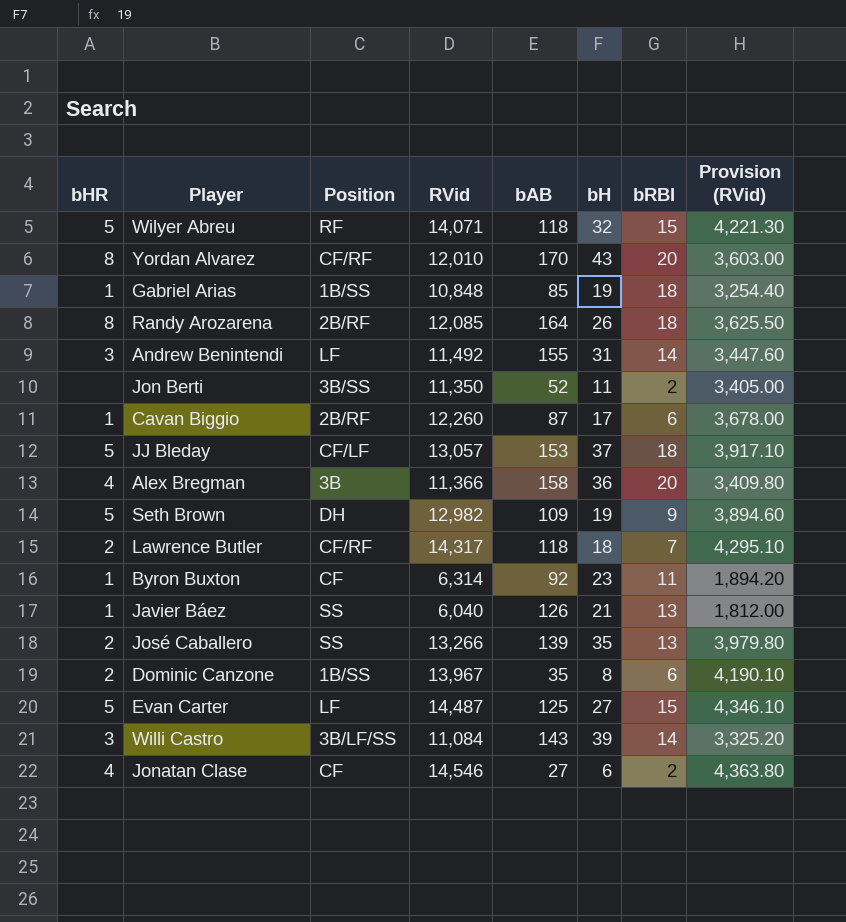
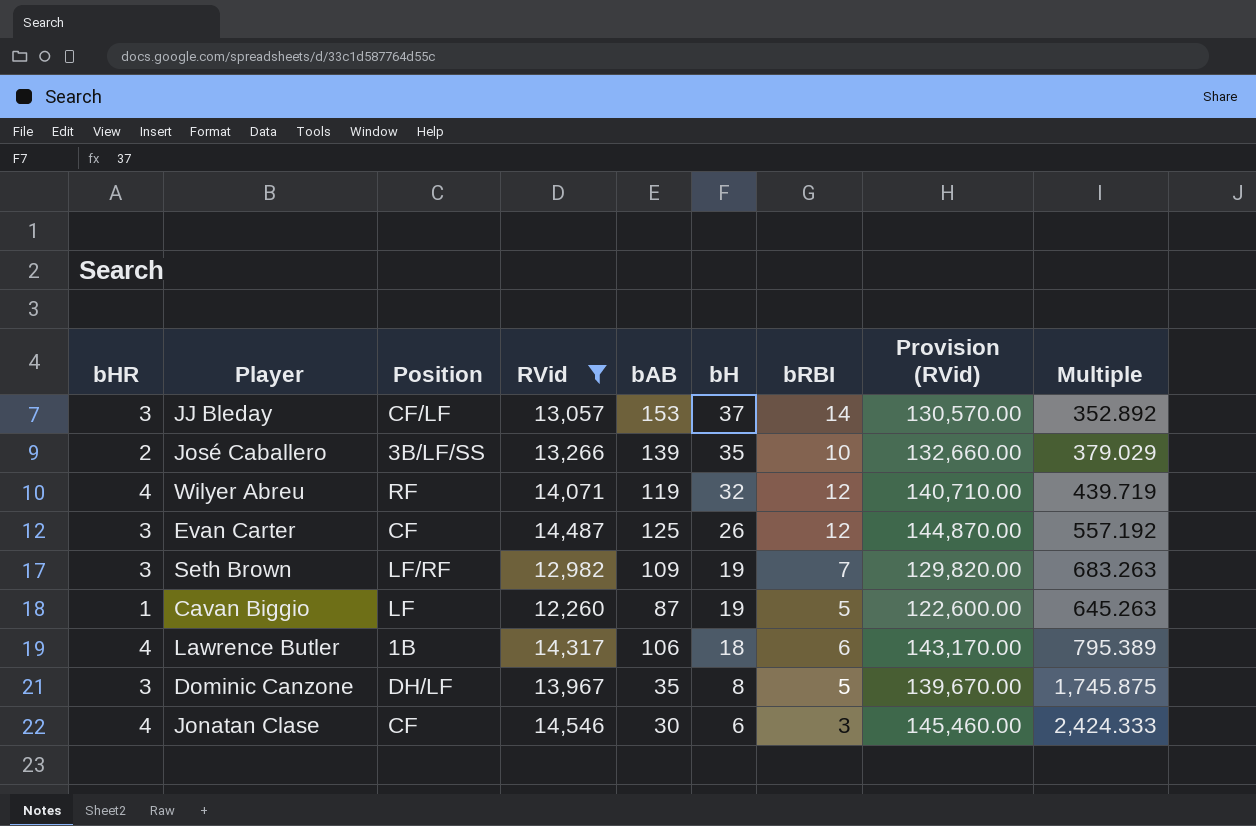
filter: none -> RVid >= 12,260
row order: none -> bH descending
column Provision (RVid) | formula: [RVid] * 0.3 -> [RVid] * 10
column Multiple | formula: none -> [RVid] / [bH]
JJ Bleday | bHR: 5 -> 3
JJ Bleday | bRBI: 18 -> 14
José Caballero | Position: SS -> 3B/LF/SS
José Caballero | bRBI: 13 -> 10
Wilyer Abreu | bHR: 5 -> 4
Wilyer Abreu | bAB: 118 -> 119
Wilyer Abreu | bRBI: 15 -> 12
Evan Carter | bHR: 5 -> 3
Evan Carter | Position: LF -> CF
Evan Carter | bH: 27 -> 26
Evan Carter | bRBI: 15 -> 12
Seth Brown | bHR: 5 -> 3
Seth Brown | Position: DH -> LF/RF
Seth Brown | bRBI: 9 -> 7
Cavan Biggio | Position: 2B/RF -> LF
Cavan Biggio | bH: 17 -> 19
Cavan Biggio | bRBI: 6 -> 5
Lawrence Butler | bHR: 2 -> 4
Lawrence Butler | Position: CF/RF -> 1B
Lawrence Butler | bAB: 118 -> 106
Lawrence Butler | bRBI: 7 -> 6
Dominic Canzone | bHR: 2 -> 3
Dominic Canzone | Position: 1B/SS -> DH/LF
Dominic Canzone | bRBI: 6 -> 5
Jonatan Clase | bAB: 27 -> 30
Jonatan Clase | bRBI: 2 -> 3

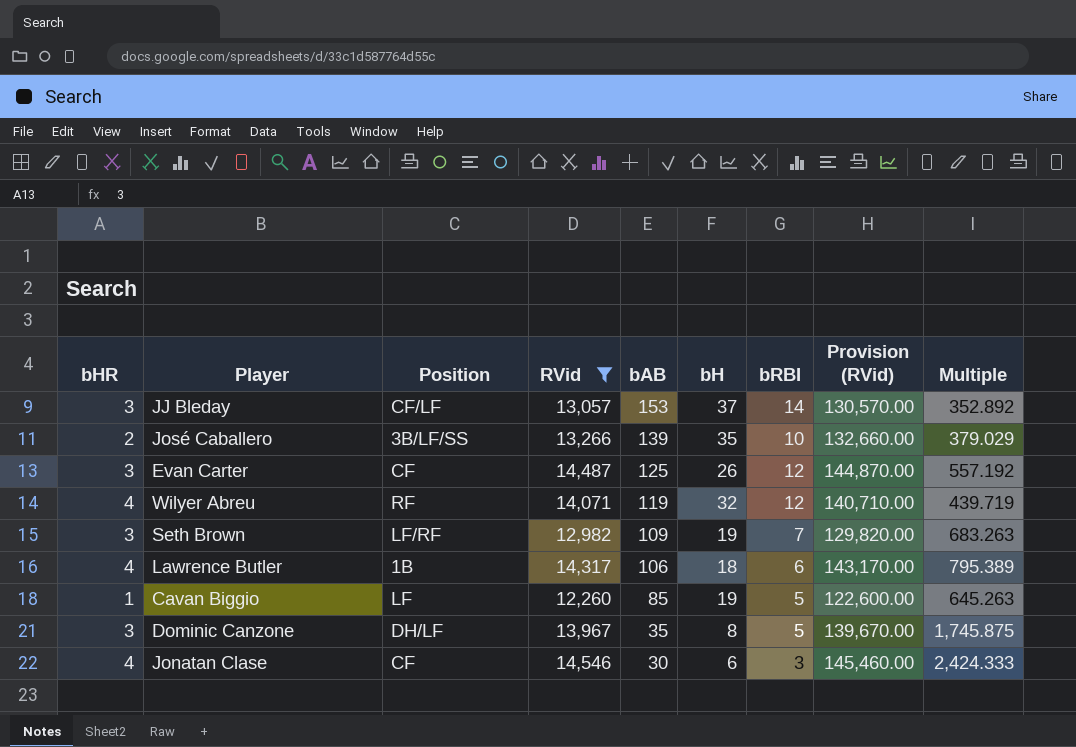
row order: bH descending -> bAB descending
Cavan Biggio | bAB: 87 -> 85

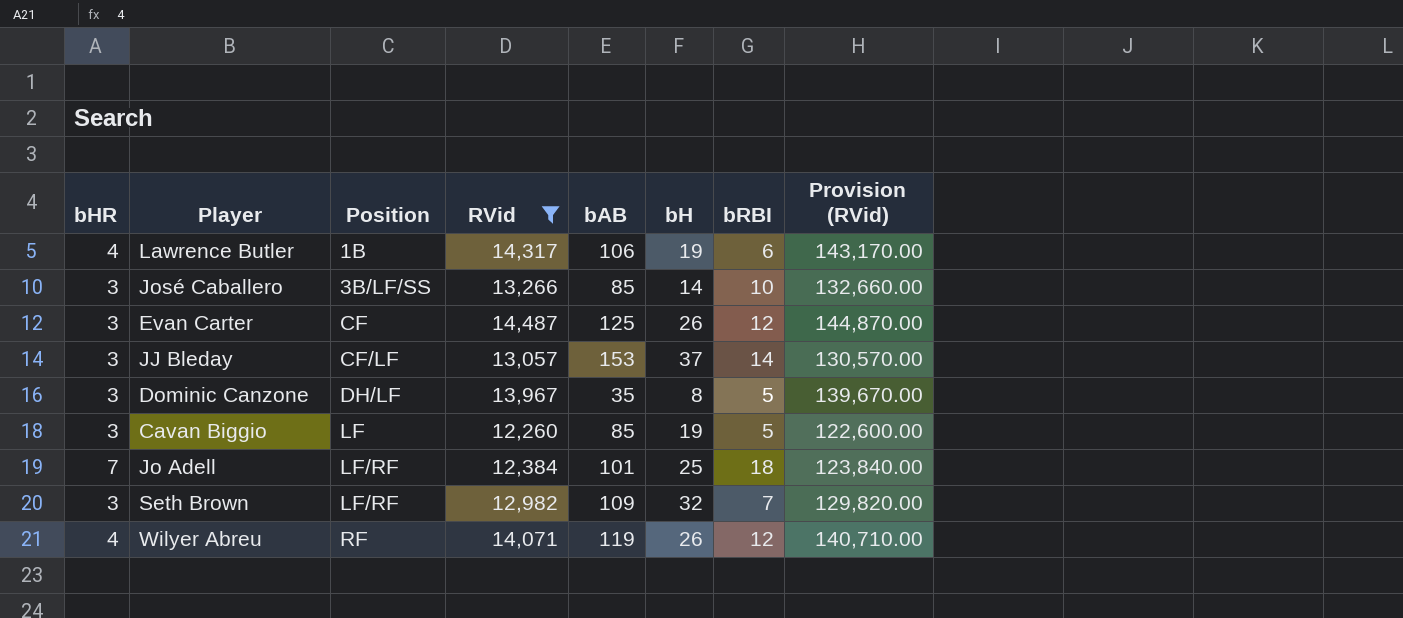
row order: bAB descending -> Position ascending
column Multiple | formula: [RVid] / [bH] -> none
row Jonatan Clase: 4 | CF | 14,546 | 30 | 6 | 3 | 145,460.00 | 2,424.333 -> none
Lawrence Butler | bH: 18 -> 19
José Caballero | bHR: 2 -> 3
José Caballero | bAB: 139 -> 85
José Caballero | bH: 35 -> 14
Cavan Biggio | bHR: 1 -> 3
row Jo Adell: none -> 7 | LF/RF | 12,384 | 101 | 25 | 18 | 123,840.00
Seth Brown | bH: 19 -> 32
Wilyer Abreu | bH: 32 -> 26

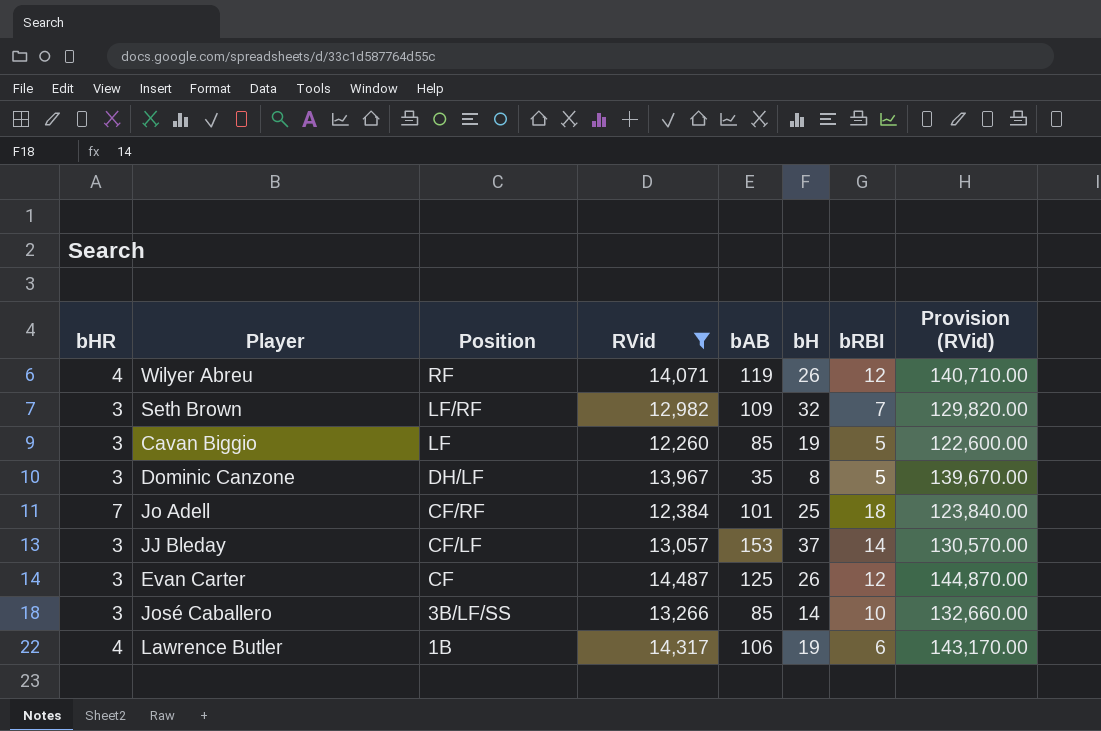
row order: Position ascending -> Position descending
Jo Adell | Position: LF/RF -> CF/RF

